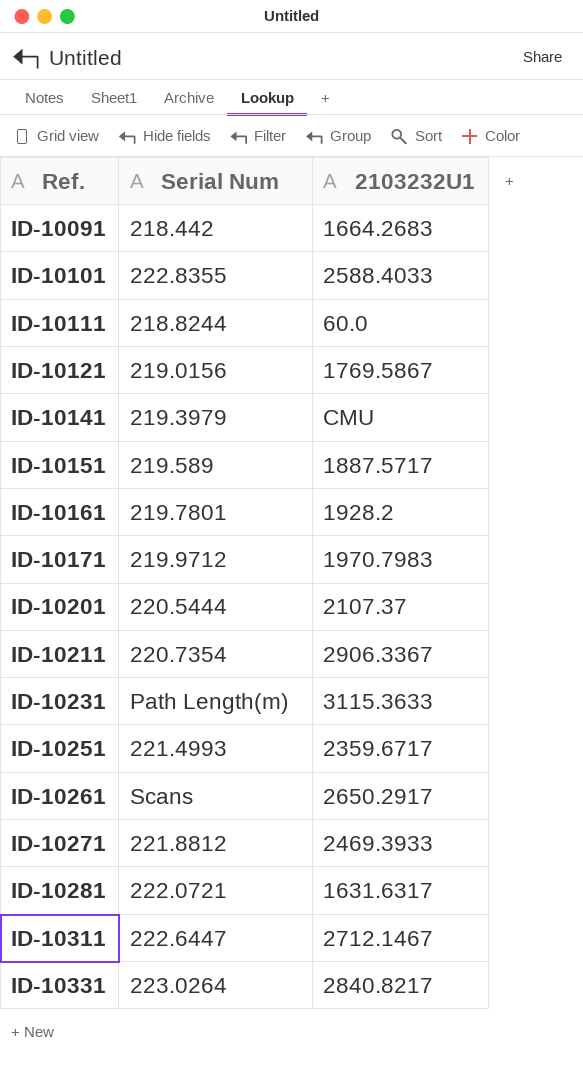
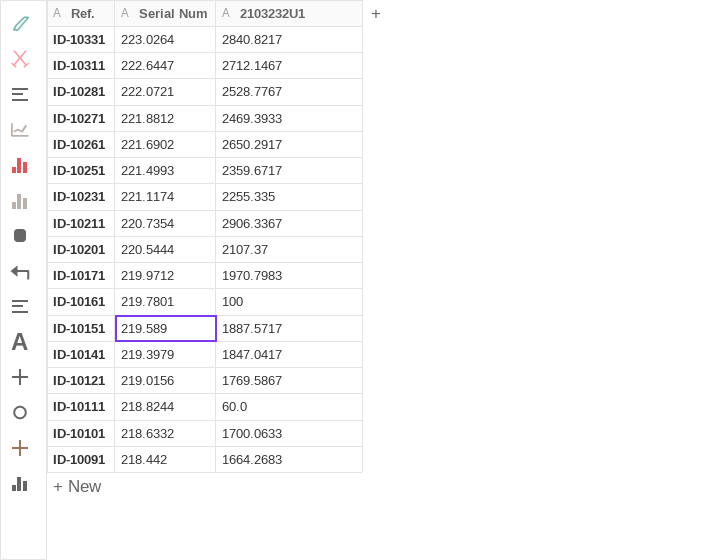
row order: Ref. ascending -> Ref. descending
ID-10281 | 2103232U1: 1631.6317 -> 2528.7767
ID-10261 | Serial Num: Scans -> 221.6902
ID-10231 | Serial Num: Path Length(m) -> 221.1174
ID-10231 | 2103232U1: 3115.3633 -> 2255.335
ID-10161 | 2103232U1: 1928.2 -> 100
ID-10141 | 2103232U1: CMU -> 1847.0417
ID-10101 | Serial Num: 222.8355 -> 218.6332
ID-10101 | 2103232U1: 2588.4033 -> 1700.0633

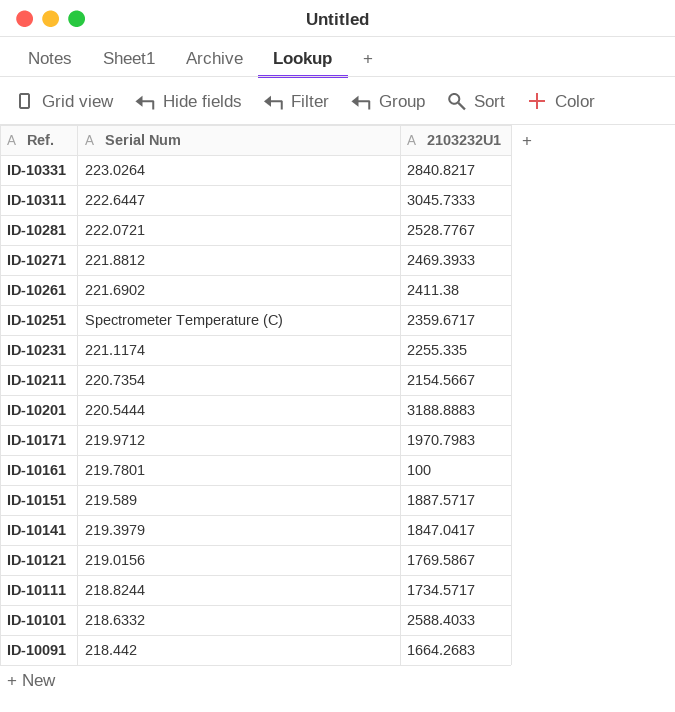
ID-10311 | 2103232U1: 2712.1467 -> 3045.7333
ID-10261 | 2103232U1: 2650.2917 -> 2411.38
ID-10251 | Serial Num: 221.4993 -> Spectrometer Temperature (C)
ID-10211 | 2103232U1: 2906.3367 -> 2154.5667
ID-10201 | 2103232U1: 2107.37 -> 3188.8883
ID-10111 | 2103232U1: 60.0 -> 1734.5717
ID-10101 | 2103232U1: 1700.0633 -> 2588.4033

